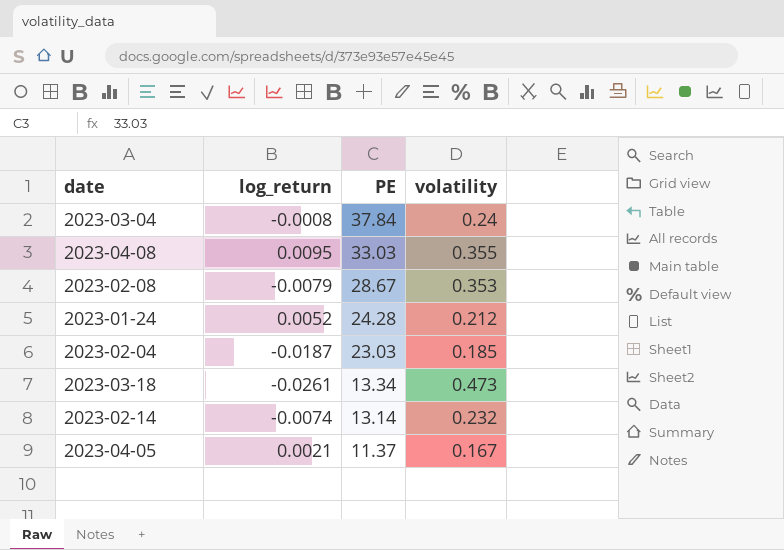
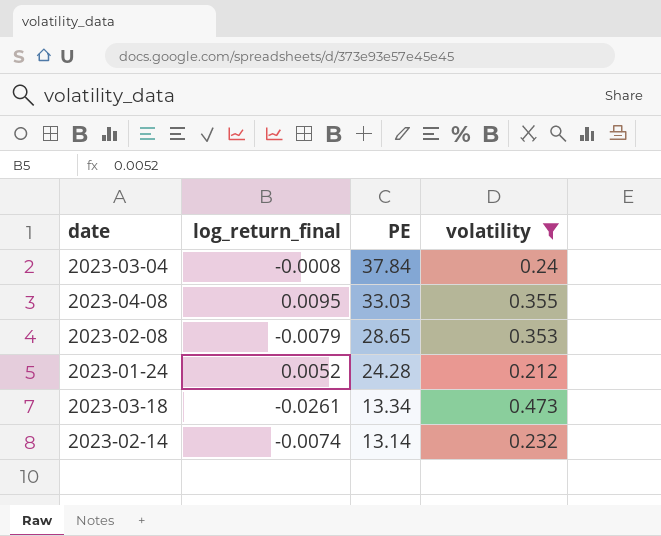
filter: none -> volatility >= 0.212
column name: log_return -> log_return_final
2023-02-08 | PE: 28.67 -> 28.65

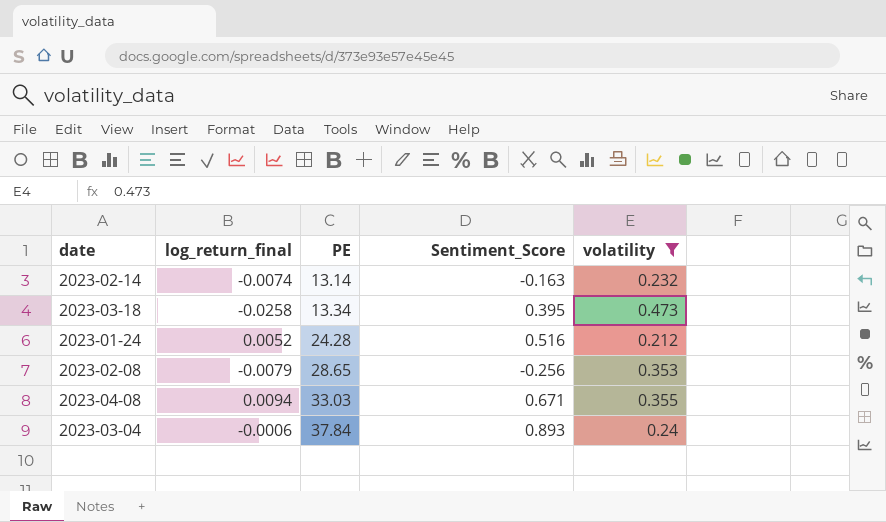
row order: PE descending -> PE ascending
column Sentiment_Score | position: none -> 4
2023-03-18 | log_return_final: -0.0261 -> -0.0258
2023-04-08 | log_return_final: 0.0095 -> 0.0094
2023-03-04 | log_return_final: -0.0008 -> -0.0006

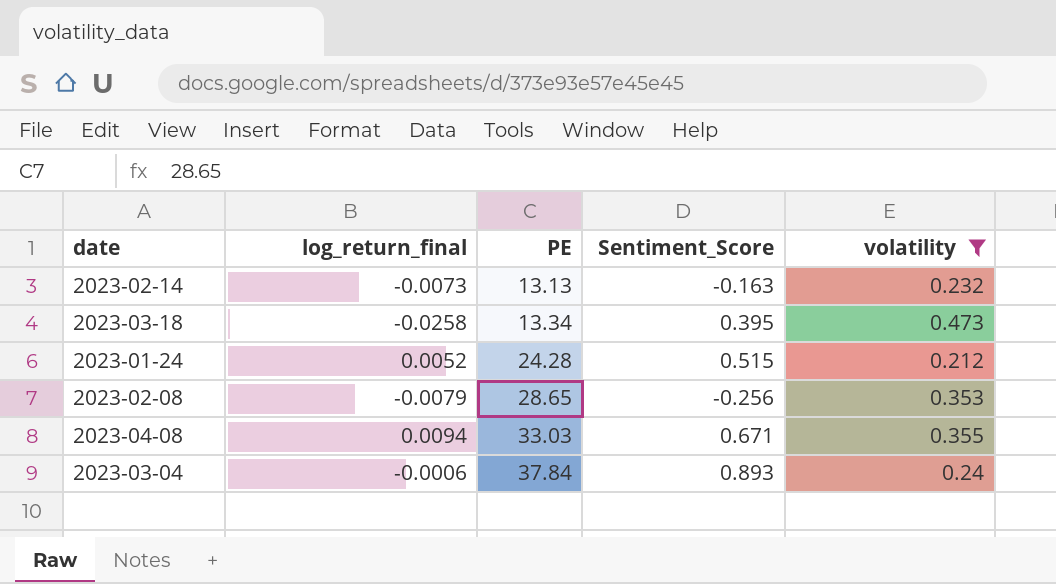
2023-02-14 | log_return_final: -0.0074 -> -0.0073
2023-02-14 | PE: 13.14 -> 13.13
2023-01-24 | Sentiment_Score: 0.516 -> 0.515

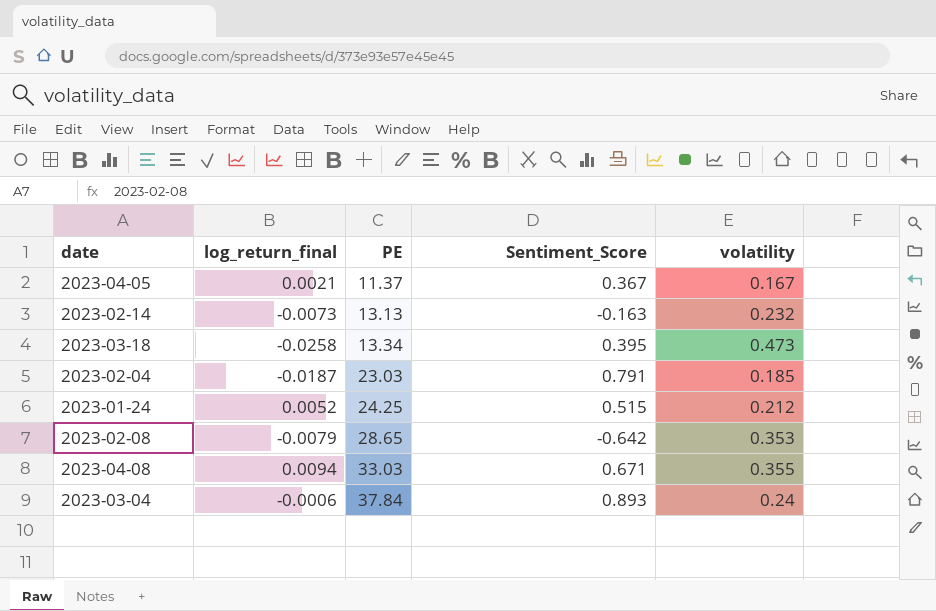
filter: volatility >= 0.212 -> none
2023-01-24 | PE: 24.28 -> 24.25
2023-02-08 | Sentiment_Score: -0.256 -> -0.642

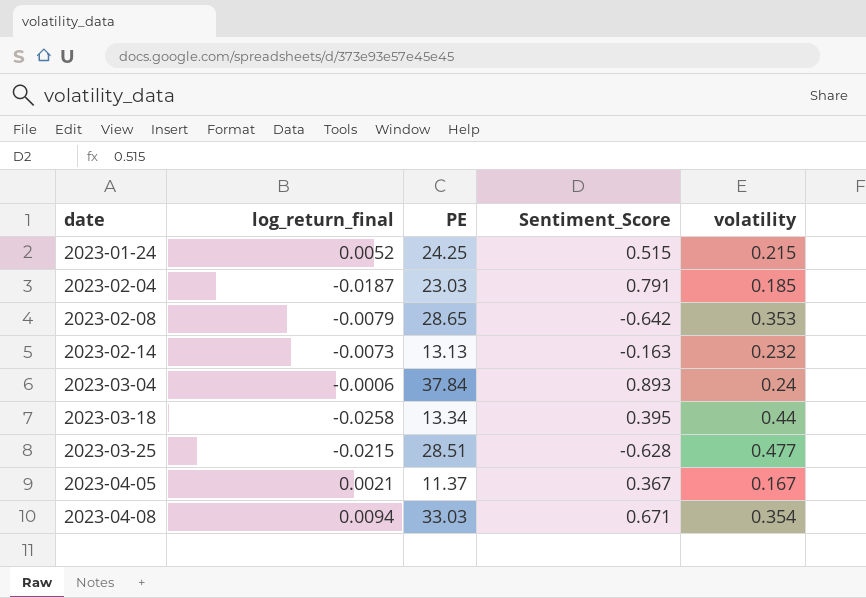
row order: PE ascending -> date ascending
2023-01-24 | volatility: 0.212 -> 0.215
2023-03-18 | volatility: 0.473 -> 0.44
row 2023-03-25: none -> -0.0215 | 28.51 | -0.628 | 0.477
2023-04-08 | volatility: 0.355 -> 0.354

